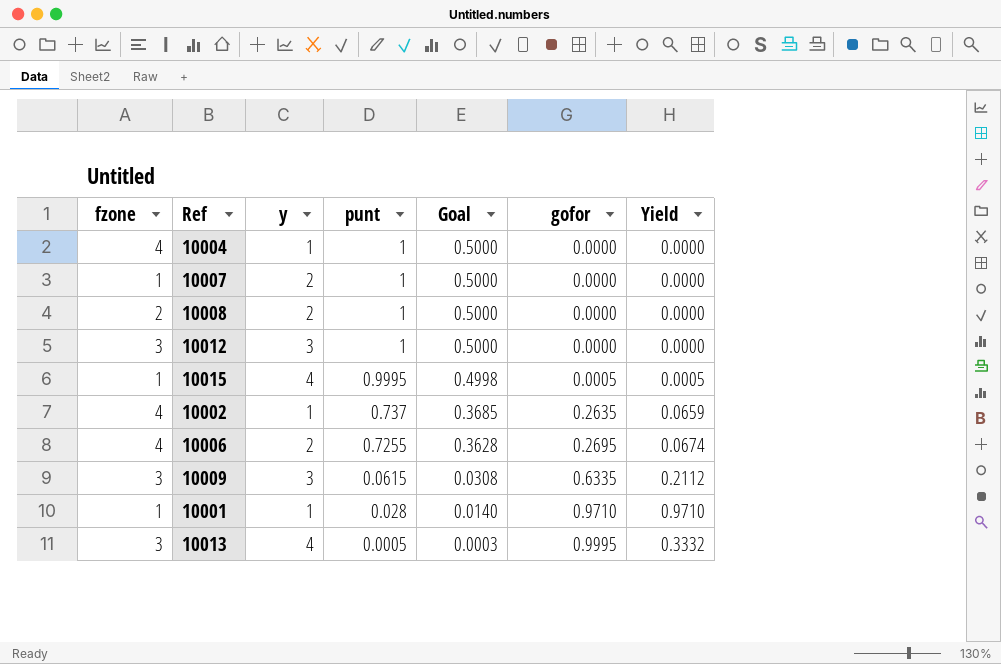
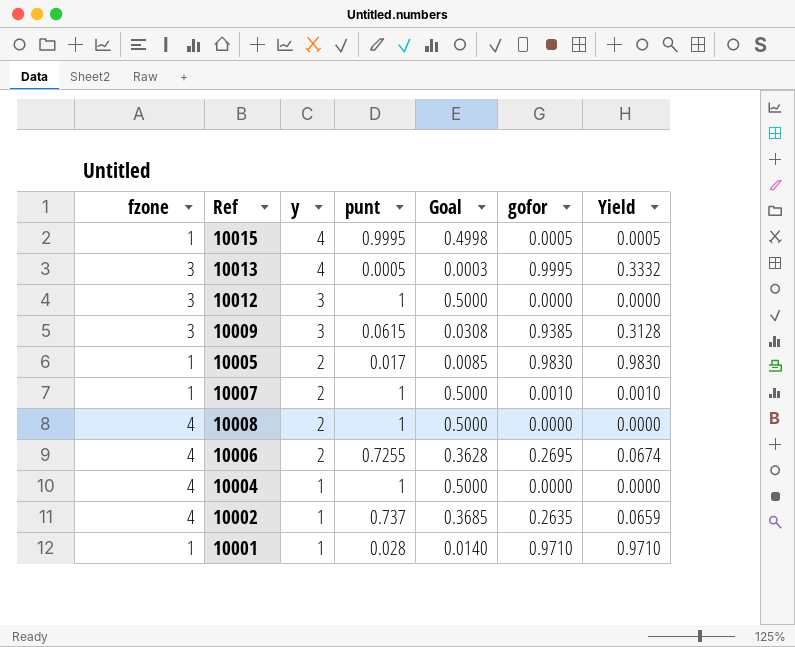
row order: punt descending -> y descending
10009 | gofor: 0.6335 -> 0.9385
10009 | Yield: 0.2112 -> 0.3128
row 10005: none -> 1 | 2 | 0.017 | 0.0085 | 0.9830 | 0.9830
10007 | gofor: 0.0000 -> 0.0010
10007 | Yield: 0.0000 -> 0.0010
10008 | fzone: 2 -> 4

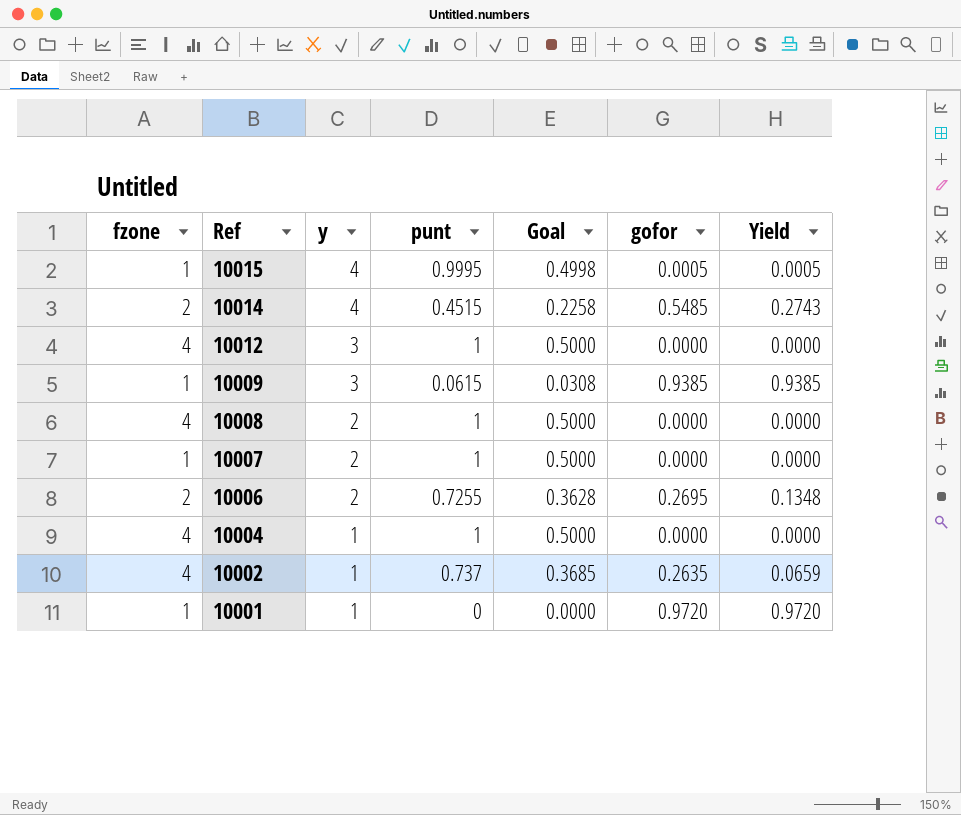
row order: y descending -> Ref descending
row 10013: 3 | 4 | 0.0005 | 0.0003 | 0.9995 | 0.3332 -> none
row 10005: 1 | 2 | 0.017 | 0.0085 | 0.9830 | 0.9830 -> none
row 10014: none -> 2 | 4 | 0.4515 | 0.2258 | 0.5485 | 0.2743
10012 | fzone: 3 -> 4
10009 | fzone: 3 -> 1
10009 | Yield: 0.3128 -> 0.9385
10007 | gofor: 0.0010 -> 0.0000
10007 | Yield: 0.0010 -> 0.0000
10006 | fzone: 4 -> 2
10006 | Yield: 0.0674 -> 0.1348
10001 | punt: 0.028 -> 0
10001 | Goal: 0.0140 -> 0.0000
10001 | gofor: 0.9710 -> 0.9720
10001 | Yield: 0.9710 -> 0.9720

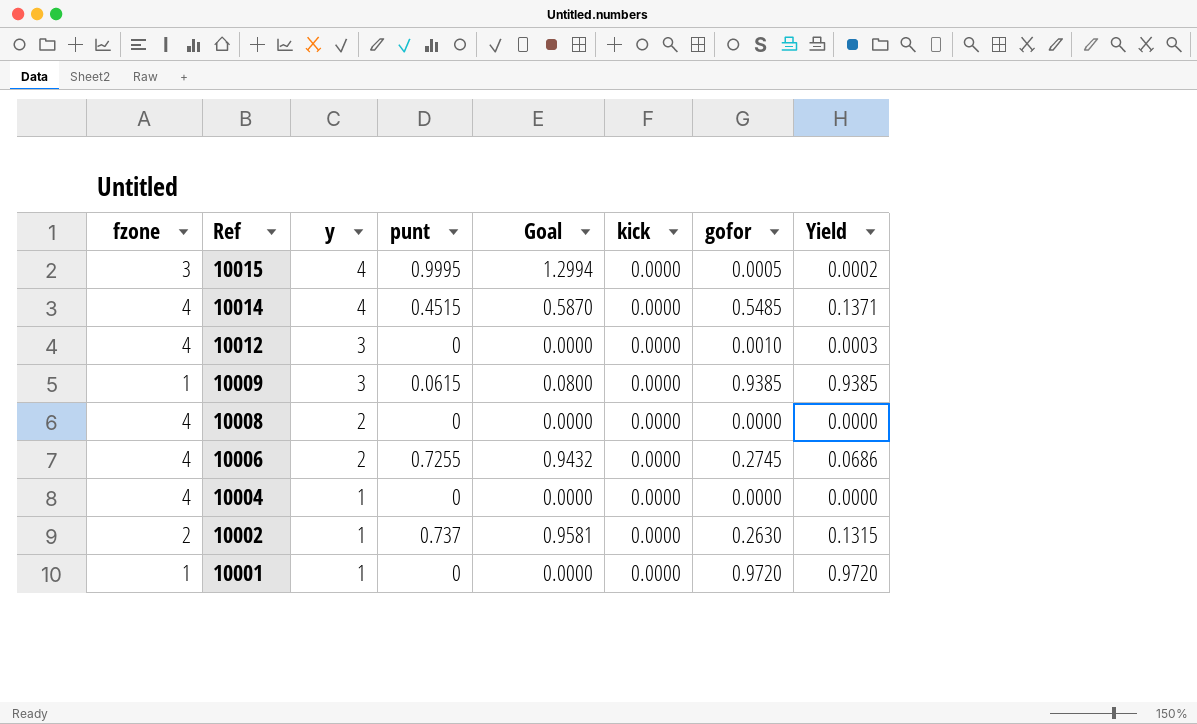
column Goal | formula: [punt] * 0.5 -> [punt] * 1.3
column kick | position: none -> 6
row 10007: 1 | 2 | 1 | 0.5000 | 0.0000 | 0.0000 -> none
10015 | fzone: 1 -> 3
10015 | Yield: 0.0005 -> 0.0002
10014 | fzone: 2 -> 4
10014 | Yield: 0.2743 -> 0.1371
10012 | punt: 1 -> 0
10012 | gofor: 0.0000 -> 0.0010
10012 | Yield: 0.0000 -> 0.0003
10008 | punt: 1 -> 0
10006 | fzone: 2 -> 4
10006 | gofor: 0.2695 -> 0.2745
10006 | Yield: 0.1348 -> 0.0686
10004 | punt: 1 -> 0
10002 | fzone: 4 -> 2
10002 | gofor: 0.2635 -> 0.2630
10002 | Yield: 0.0659 -> 0.1315

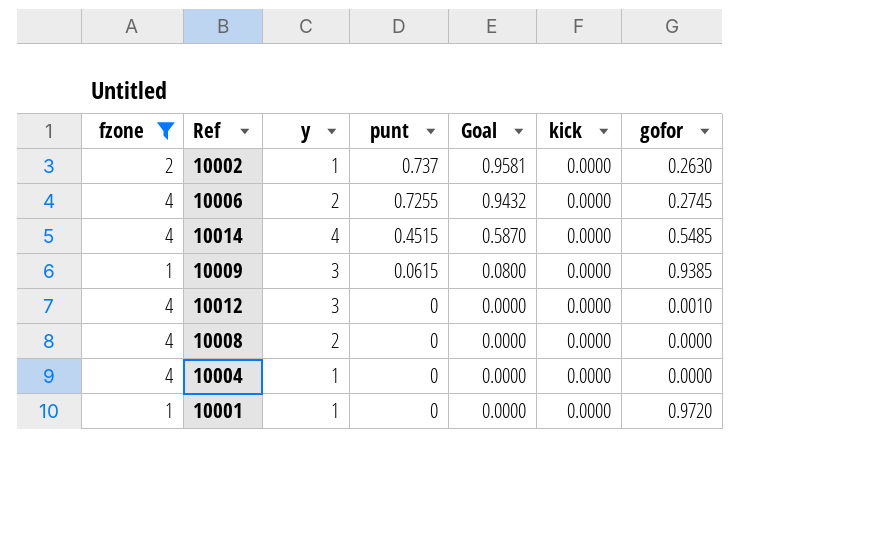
filter: none -> fzone != 3
row order: Ref descending -> punt descending
column Yield | formula: [gofor] / [fzone] -> none

